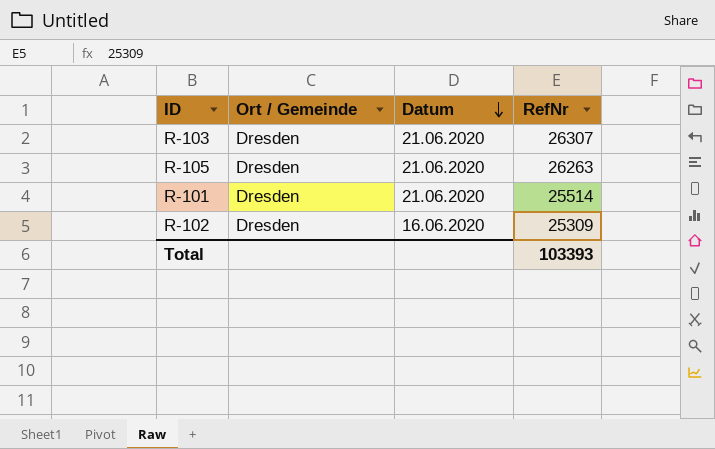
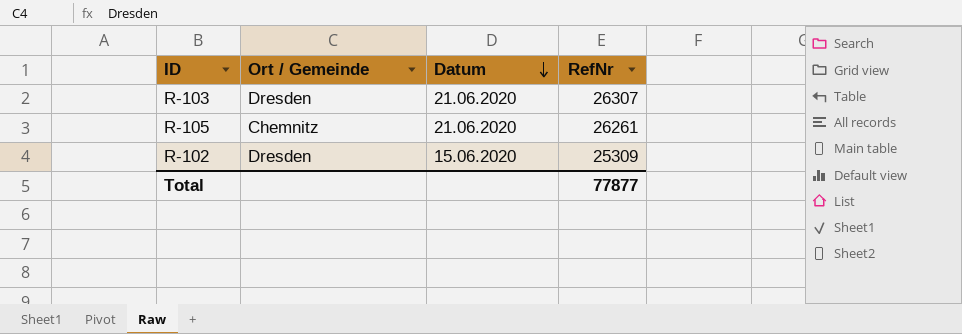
row R-101: Dresden | 21.06.2020 | 25514 -> none
R-105 | Ort / Gemeinde: Dresden -> Chemnitz
R-105 | RefNr: 26263 -> 26261
R-102 | Datum: 16.06.2020 -> 15.06.2020
Total | RefNr: 103393 -> 77877

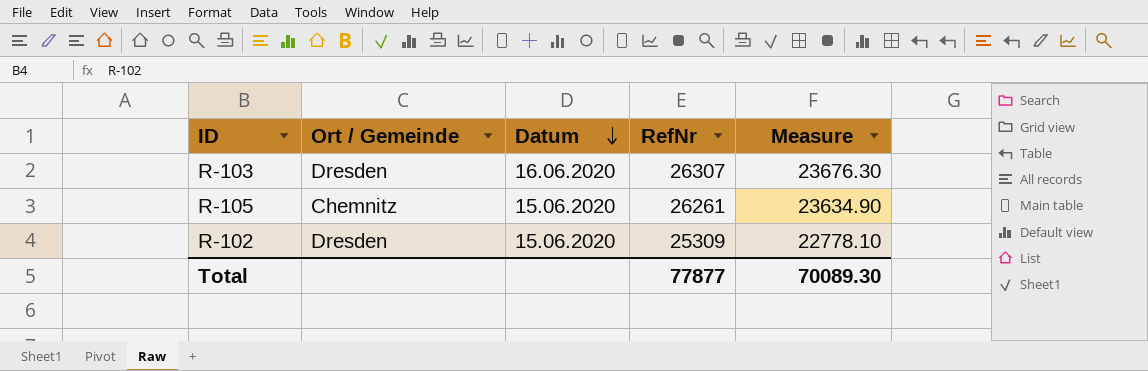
column Measure | formula: none -> [RefNr] * 0.9
R-103 | Datum: 21.06.2020 -> 16.06.2020
R-105 | Datum: 21.06.2020 -> 15.06.2020

